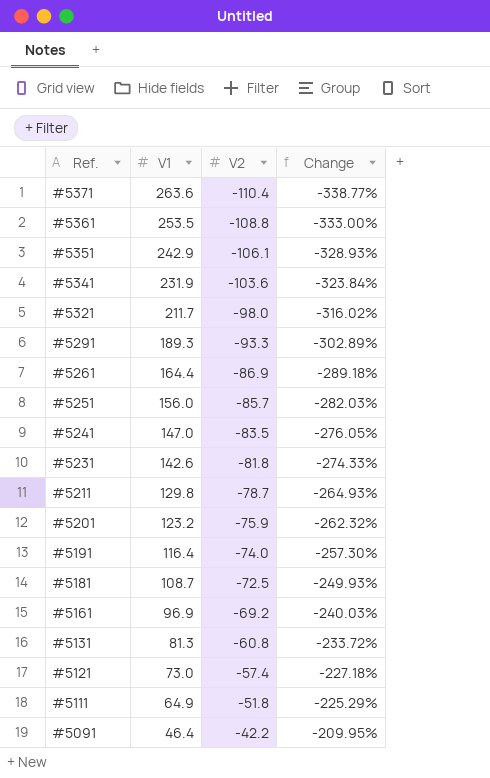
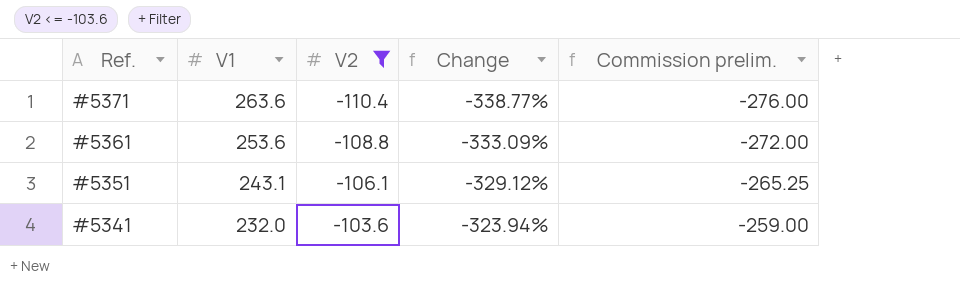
filter: none -> V2 <= -103.6
column Commission prelim. | formula: none -> [V2] * 2.5
#5361 | V1: 253.5 -> 253.6
#5361 | Change: -333.00% -> -333.09%
#5351 | V1: 242.9 -> 243.1
#5351 | Change: -328.93% -> -329.12%
#5341 | V1: 231.9 -> 232.0
#5341 | Change: -323.84% -> -323.94%

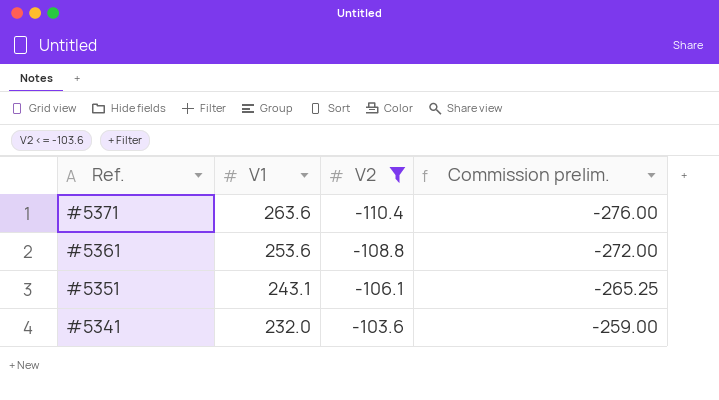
column Change | formula: ([V1] - [V2]) / [V2] -> none

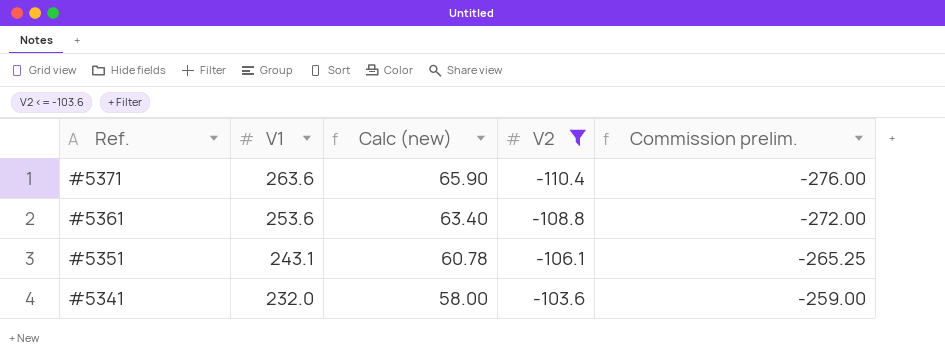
column Calc (new) | formula: none -> [V1] * 0.25

